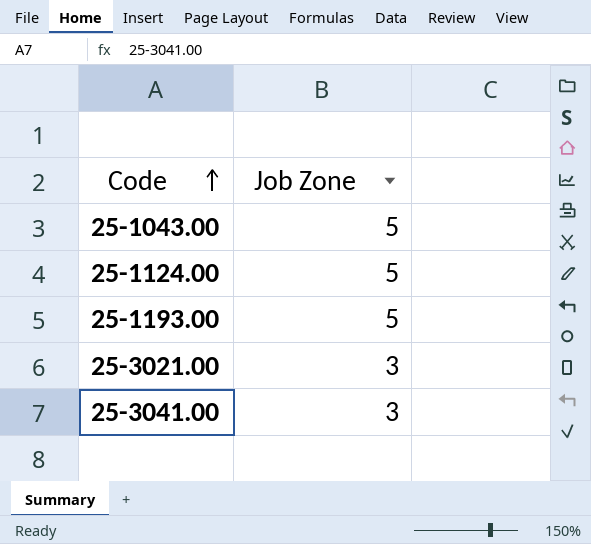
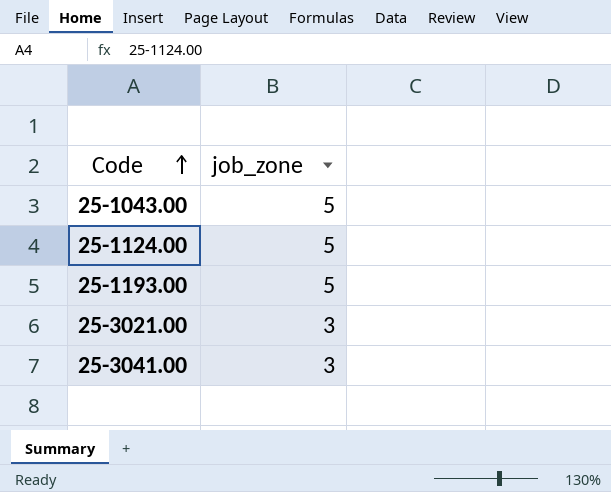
column name: Job Zone -> job_zone

